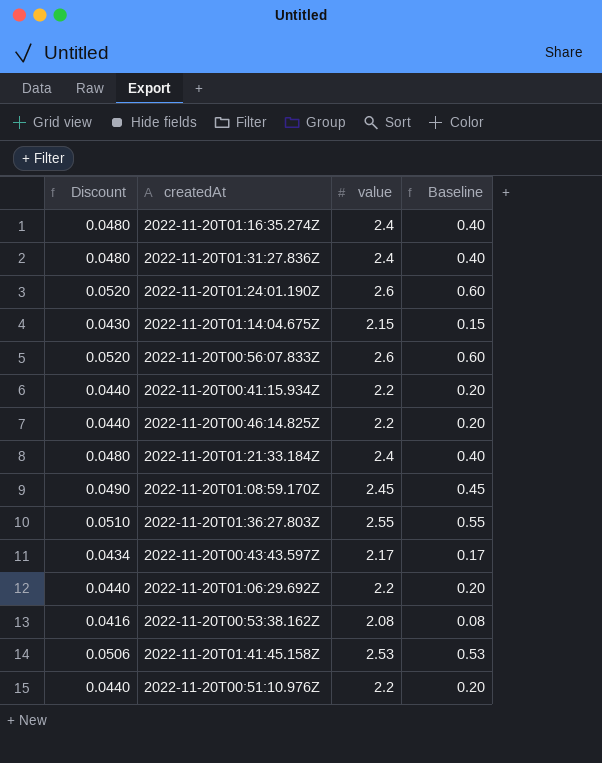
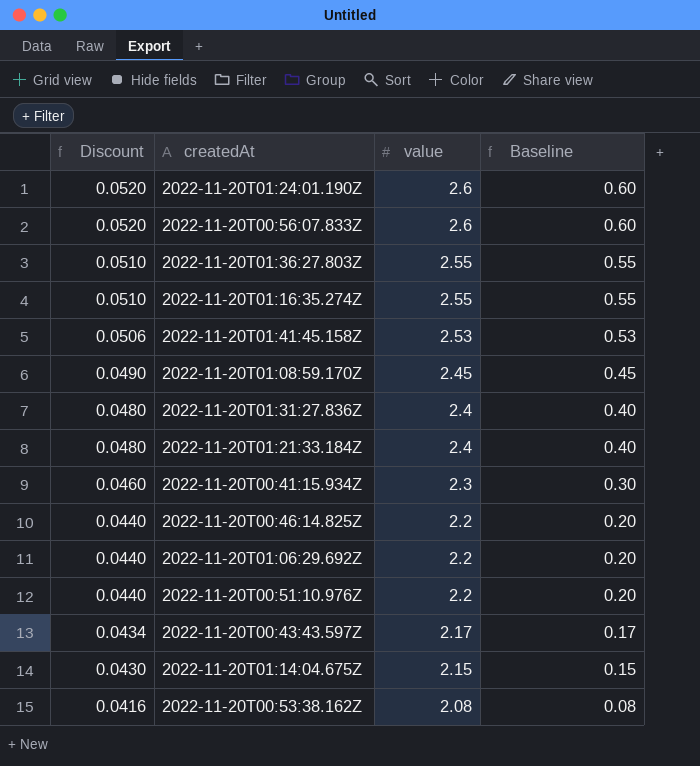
row order: none -> Discount descending
2022-11-20T01:16:35.274Z | Discount: 0.0480 -> 0.0510
2022-11-20T01:16:35.274Z | value: 2.4 -> 2.55
2022-11-20T01:16:35.274Z | Baseline: 0.40 -> 0.55
2022-11-20T00:41:15.934Z | Discount: 0.0440 -> 0.0460
2022-11-20T00:41:15.934Z | value: 2.2 -> 2.3
2022-11-20T00:41:15.934Z | Baseline: 0.20 -> 0.30

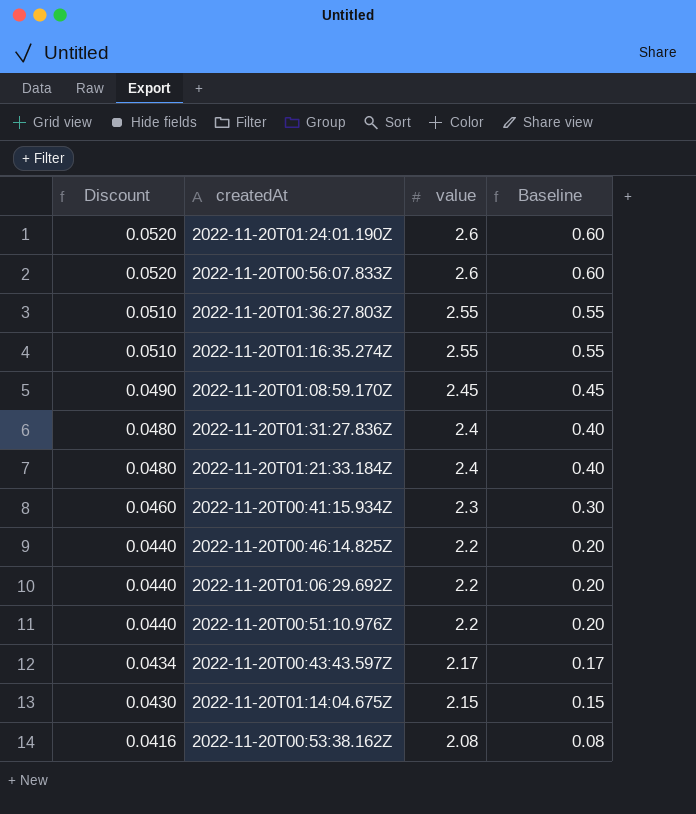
row 2022-11-20T01:41:45.158Z: 0.0506 | 2.53 | 0.53 -> none

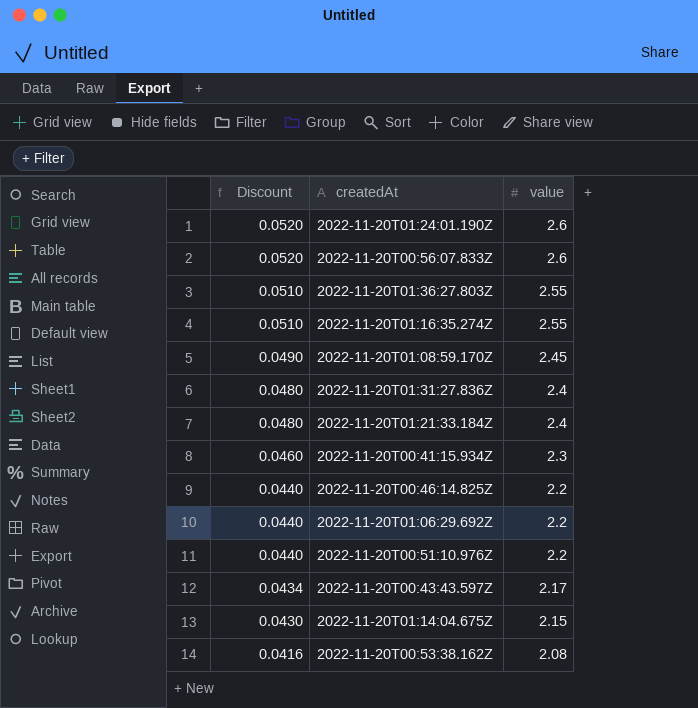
column Baseline | formula: [value] - 2 -> none

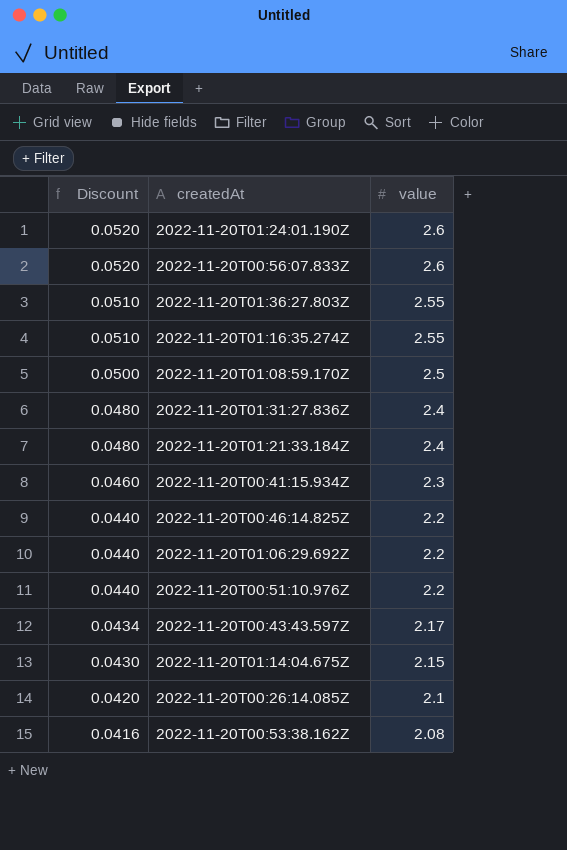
2022-11-20T01:08:59.170Z | Discount: 0.0490 -> 0.0500
2022-11-20T01:08:59.170Z | value: 2.45 -> 2.5
row 2022-11-20T00:26:14.085Z: none -> 0.0420 | 2.1

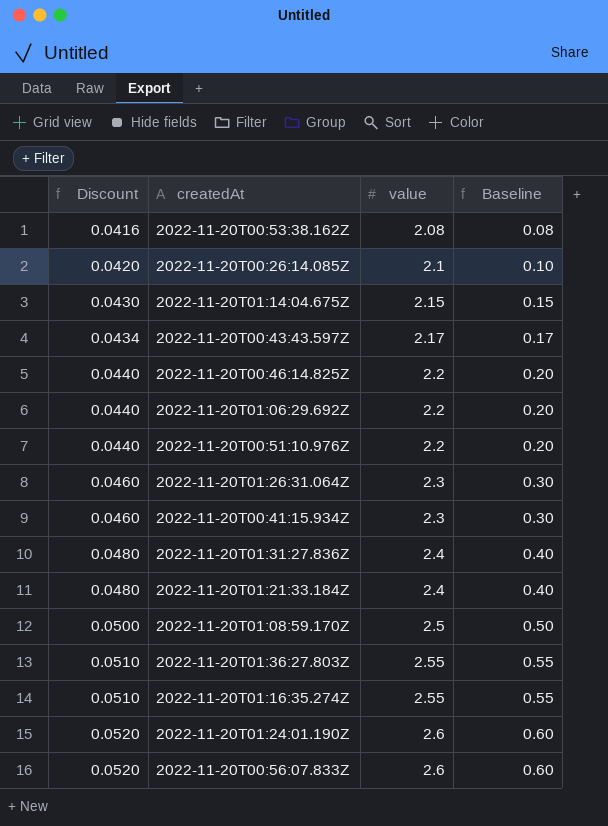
row order: Discount descending -> Discount ascending
column Baseline | formula: none -> [value] - 2
row 2022-11-20T01:26:31.064Z: none -> 0.0460 | 2.3 | 0.30

